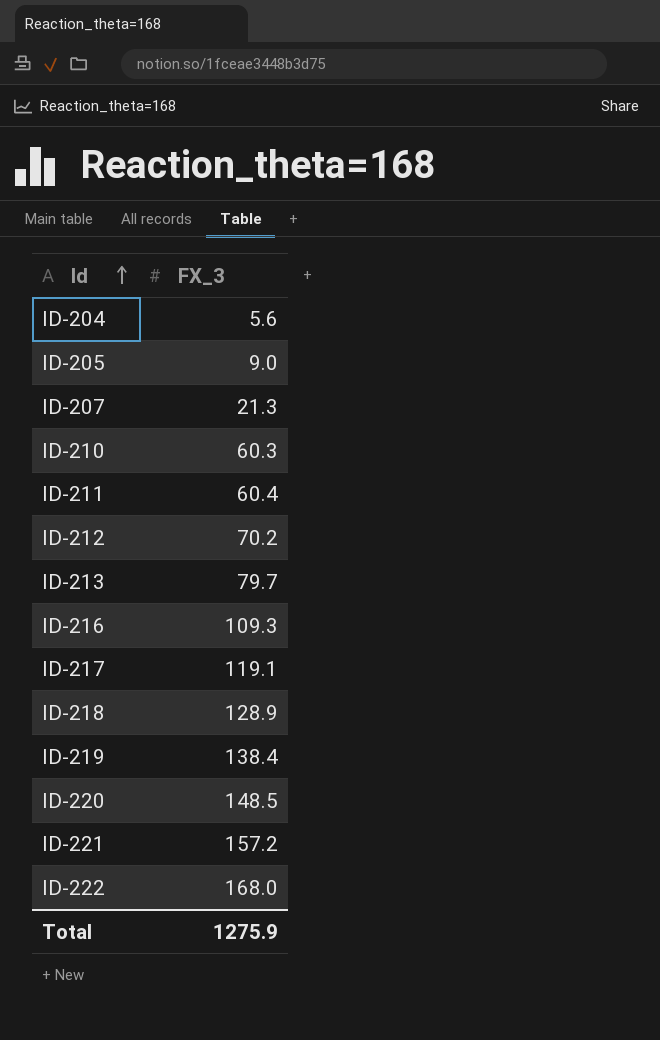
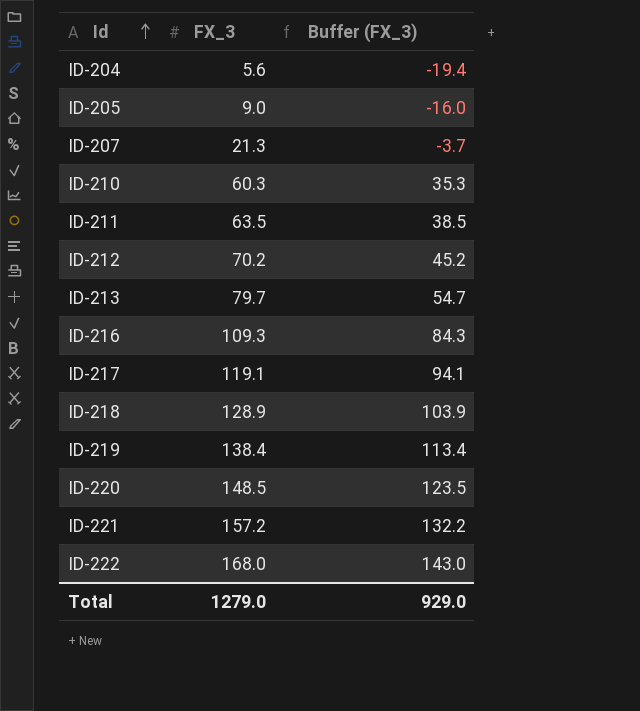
column Buffer (FX_3) | formula: none -> [FX_3] - 25
ID-211 | FX_3: 60.4 -> 63.5
Total | FX_3: 1275.9 -> 1279.0

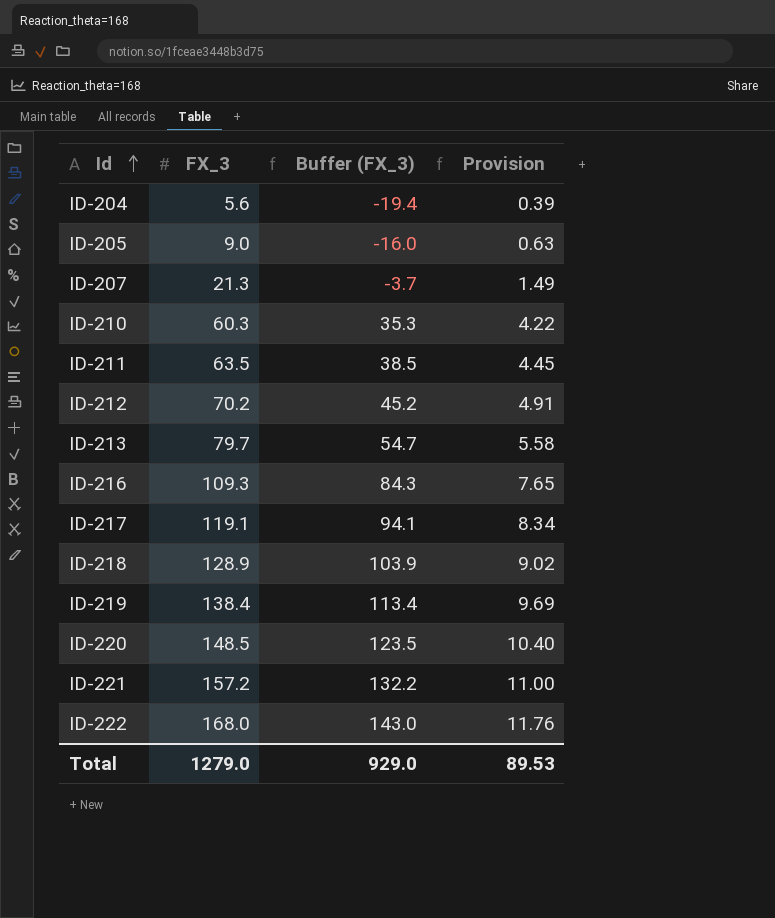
column Provision | formula: none -> [FX_3] * 0.07

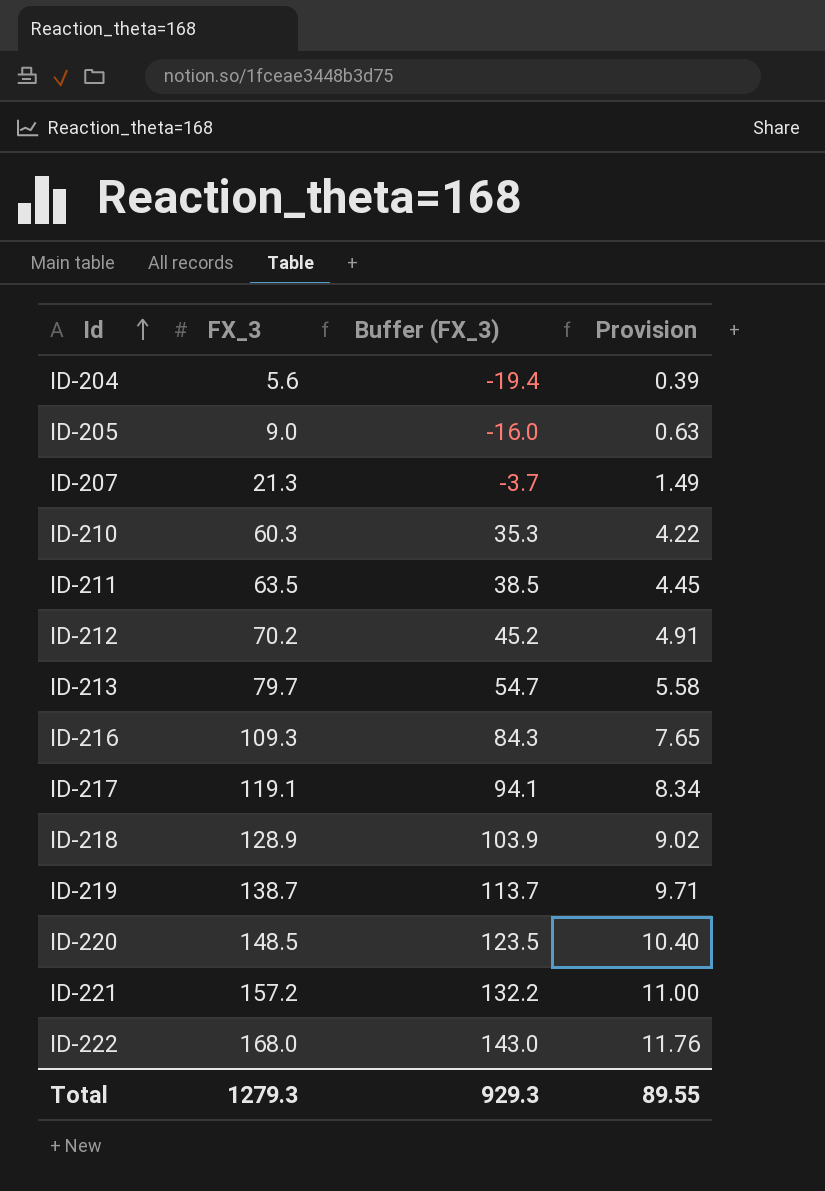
ID-219 | FX_3: 138.4 -> 138.7
ID-219 | Buffer (FX_3): 113.4 -> 113.7
ID-219 | Provision: 9.69 -> 9.71
Total | FX_3: 1279.0 -> 1279.3
Total | Buffer (FX_3): 929.0 -> 929.3
Total | Provision: 89.53 -> 89.55

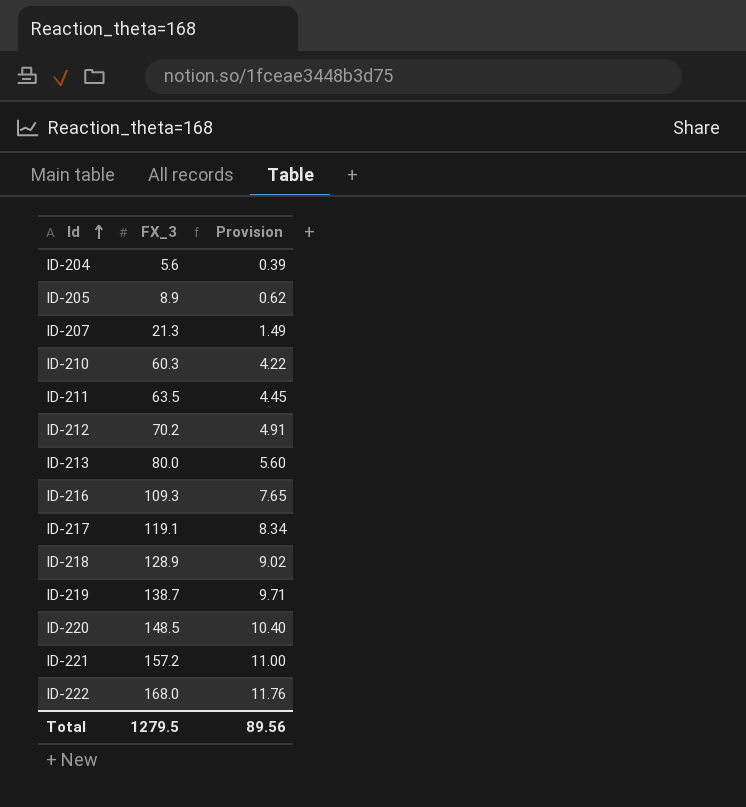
column Buffer (FX_3) | formula: [FX_3] - 25 -> none
ID-205 | FX_3: 9.0 -> 8.9
ID-205 | Provision: 0.63 -> 0.62
ID-213 | FX_3: 79.7 -> 80.0
ID-213 | Provision: 5.58 -> 5.60
Total | FX_3: 1279.3 -> 1279.5
Total | Provision: 89.55 -> 89.56

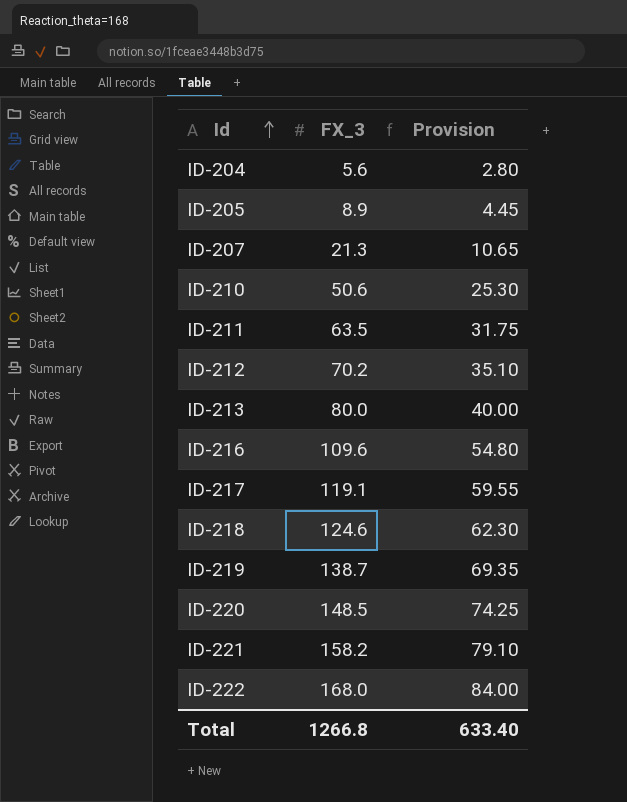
column Provision | formula: [FX_3] * 0.07 -> [FX_3] * 0.5
ID-210 | FX_3: 60.3 -> 50.6
ID-216 | FX_3: 109.3 -> 109.6
ID-218 | FX_3: 128.9 -> 124.6
ID-221 | FX_3: 157.2 -> 158.2
Total | FX_3: 1279.5 -> 1266.8
Total | Provision: 89.56 -> 633.40

